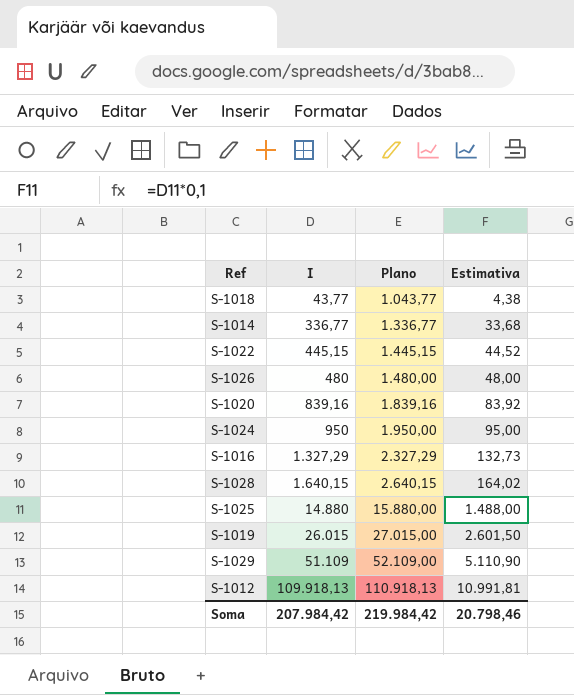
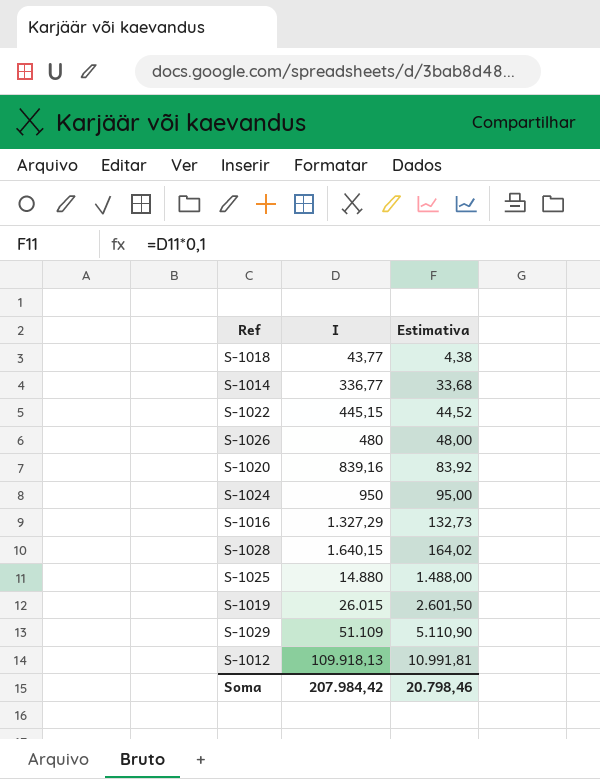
column Plano | formula: [I] + 1000 -> none

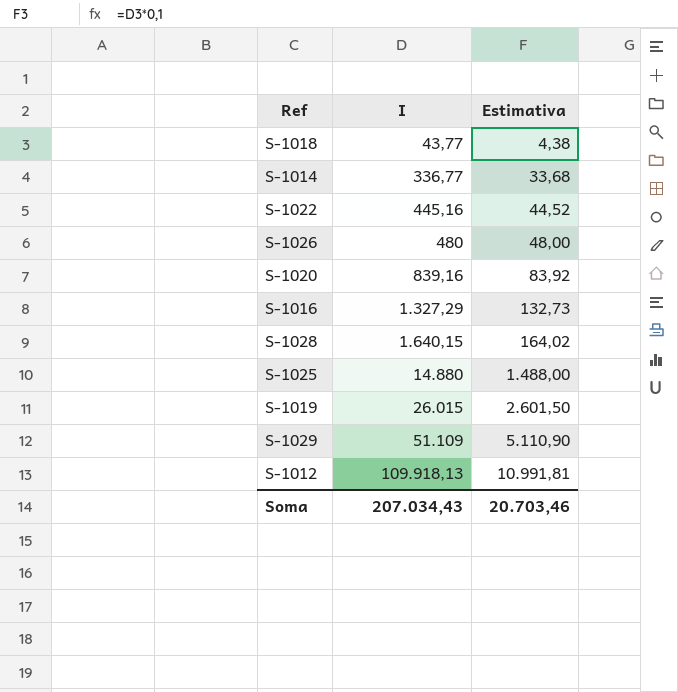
row S-1024: 950 | 95,00 -> none
S-1022 | I: 445,15 -> 445,16
Soma | I: 207.984,42 -> 207.034,43
Soma | Estimativa: 20.798,46 -> 20.703,46

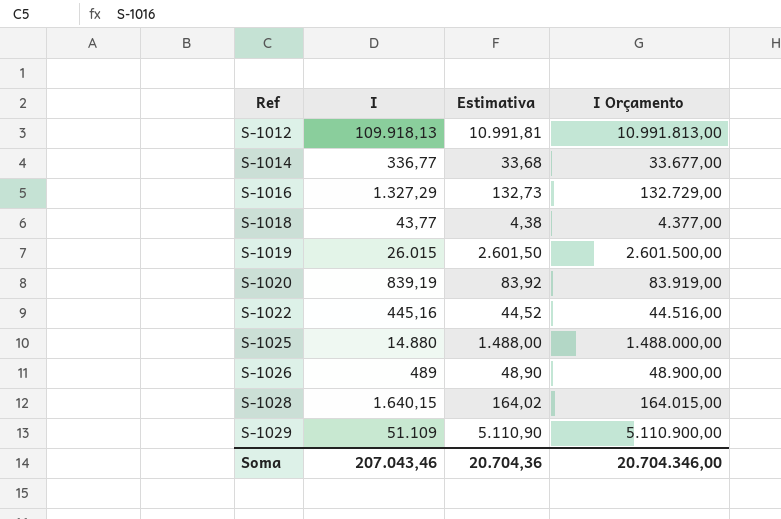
row order: I ascending -> Ref ascending
column I Orçamento | formula: none -> [I] * 100
S-1020 | I: 839,16 -> 839,19
S-1026 | I: 480 -> 489
S-1026 | Estimativa: 48,00 -> 48,90
Soma | I: 207.034,43 -> 207.043,46
Soma | Estimativa: 20.703,46 -> 20.704,36

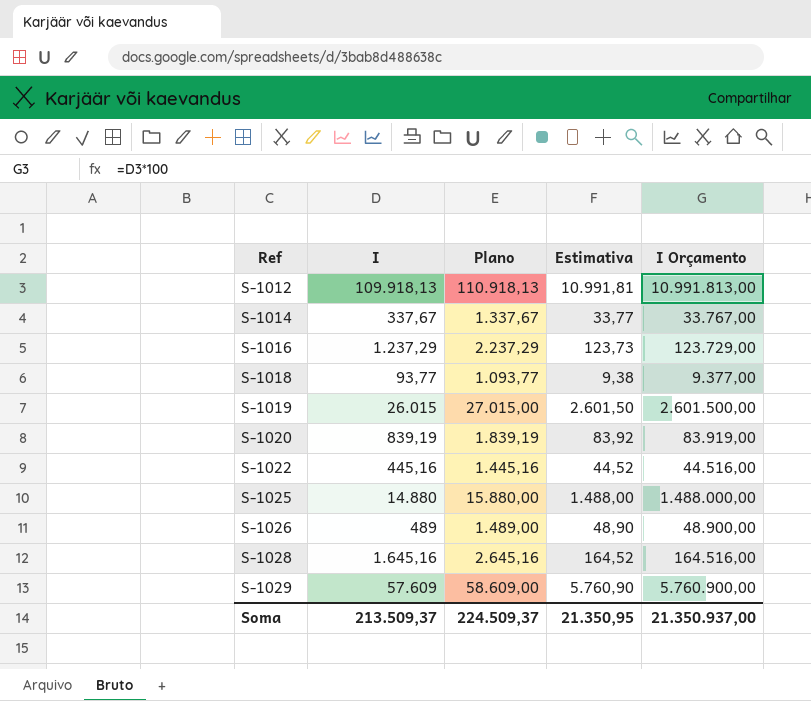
column Plano | formula: none -> [I] + 1000
S-1014 | I: 336,77 -> 337,67
S-1014 | Estimativa: 33,68 -> 33,77
S-1014 | I Orçamento: 33.677,00 -> 33.767,00
S-1016 | I: 1.327,29 -> 1.237,29
S-1016 | Estimativa: 132,73 -> 123,73
S-1016 | I Orçamento: 132.729,00 -> 123.729,00
S-1018 | I: 43,77 -> 93,77
S-1018 | Estimativa: 4,38 -> 9,38
S-1018 | I Orçamento: 4.377,00 -> 9.377,00
S-1028 | I: 1.640,15 -> 1.645,16
S-1028 | Estimativa: 164,02 -> 164,52
S-1028 | I Orçamento: 164.015,00 -> 164.516,00
S-1029 | I: 51.109 -> 57.609
S-1029 | Estimativa: 5.110,90 -> 5.760,90
S-1029 | I Orçamento: 5.110.900,00 -> 5.760.900,00
Soma | I: 207.043,46 -> 213.509,37
Soma | Estimativa: 20.704,36 -> 21.350,95
Soma | I Orçamento: 20.704.346,00 -> 21.350.937,00

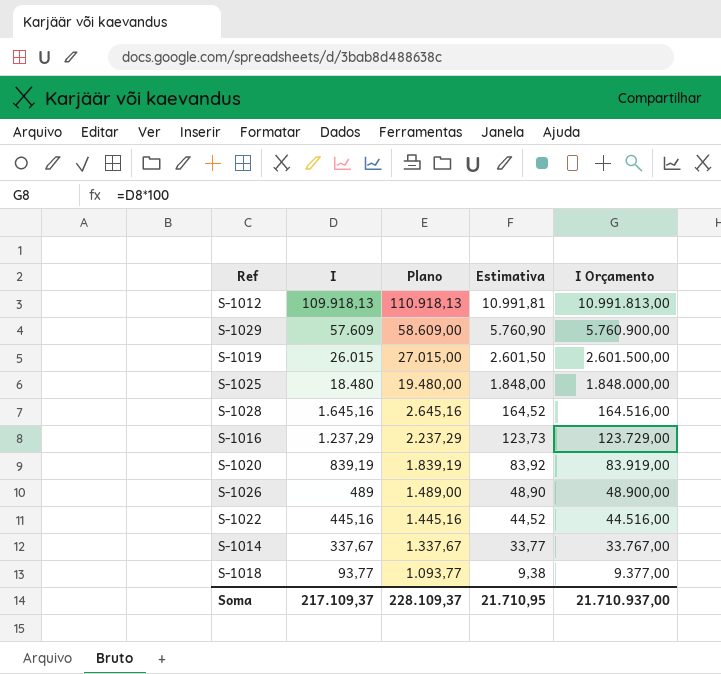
row order: Ref ascending -> I descending
S-1025 | I: 14.880 -> 18.480
S-1025 | Plano: 15.880,00 -> 19.480,00
S-1025 | Estimativa: 1.488,00 -> 1.848,00
S-1025 | I Orçamento: 1.488.000,00 -> 1.848.000,00
Soma | I: 213.509,37 -> 217.109,37
Soma | Plano: 224.509,37 -> 228.109,37
Soma | Estimativa: 21.350,95 -> 21.710,95
Soma | I Orçamento: 21.350.937,00 -> 21.710.937,00

